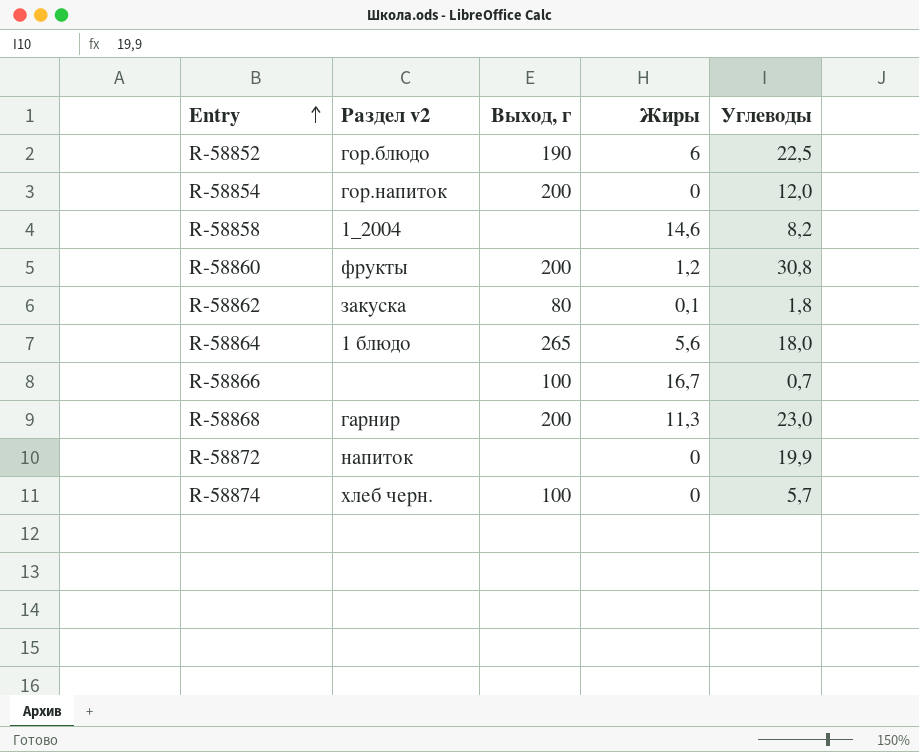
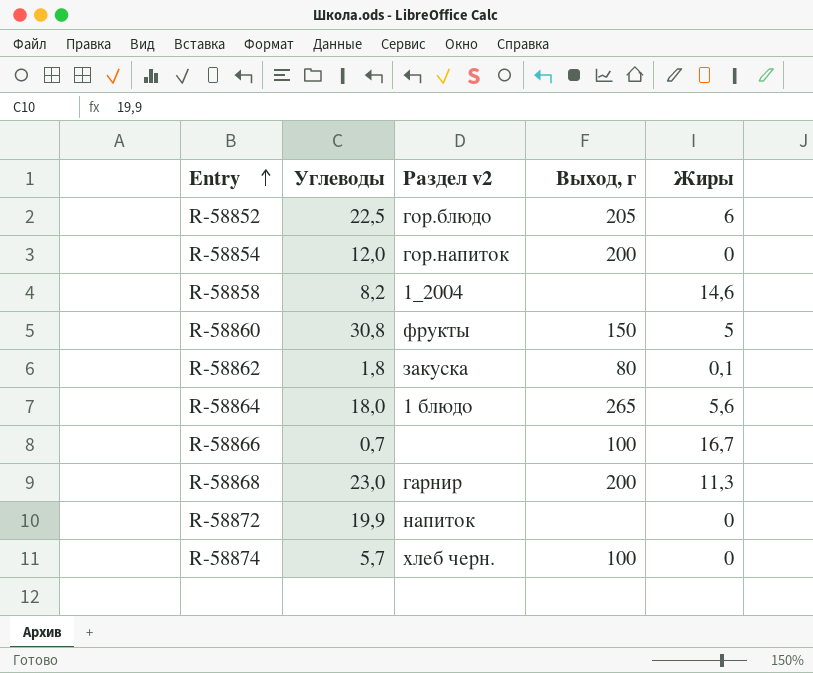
column Углеводы | position: 5 -> 2
R-58852 | Выход, г: 190 -> 205
R-58860 | Выход, г: 200 -> 150
R-58860 | Жиры: 1,2 -> 5

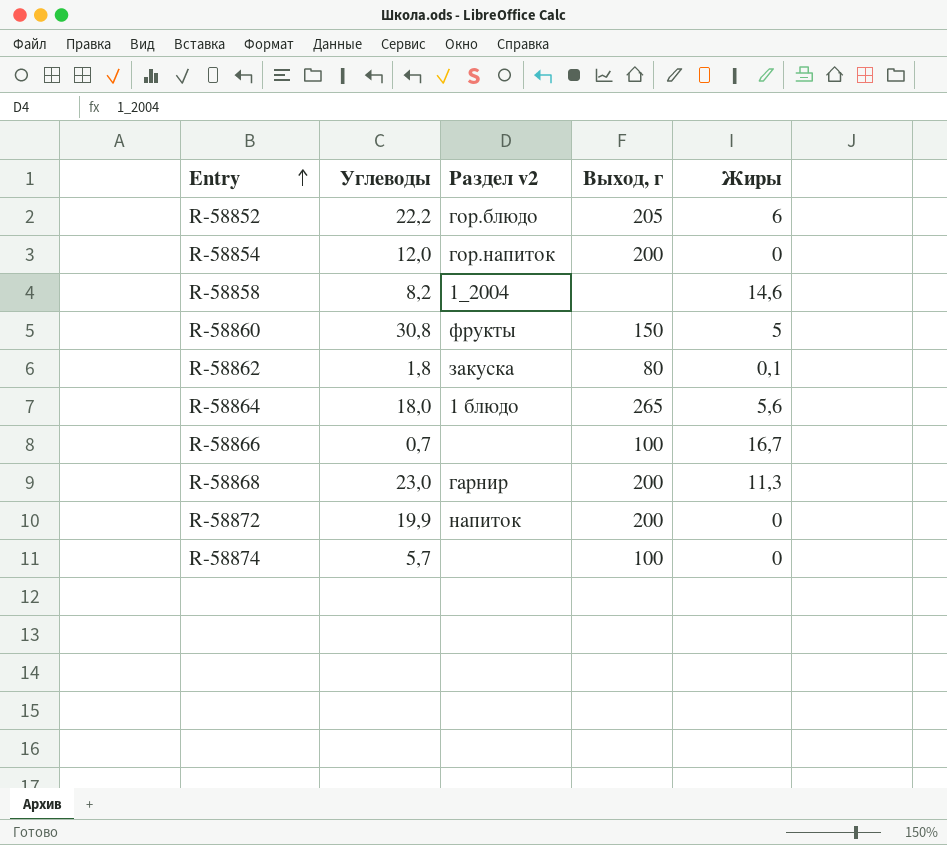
R-58852 | Углеводы: 22,5 -> 22,2
R-58872 | Выход, г: none -> 200
R-58874 | Раздел v2: хлеб черн. -> none

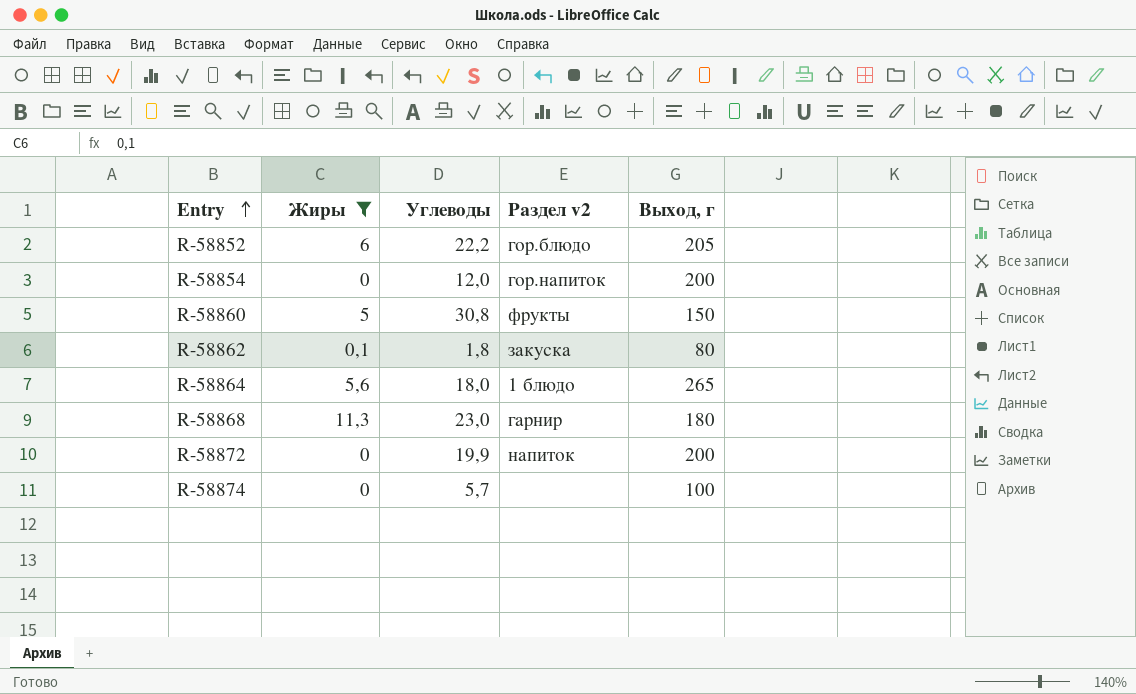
filter: none -> Жиры <= 11,3
column Жиры | position: 5 -> 2
R-58868 | Выход, г: 200 -> 180

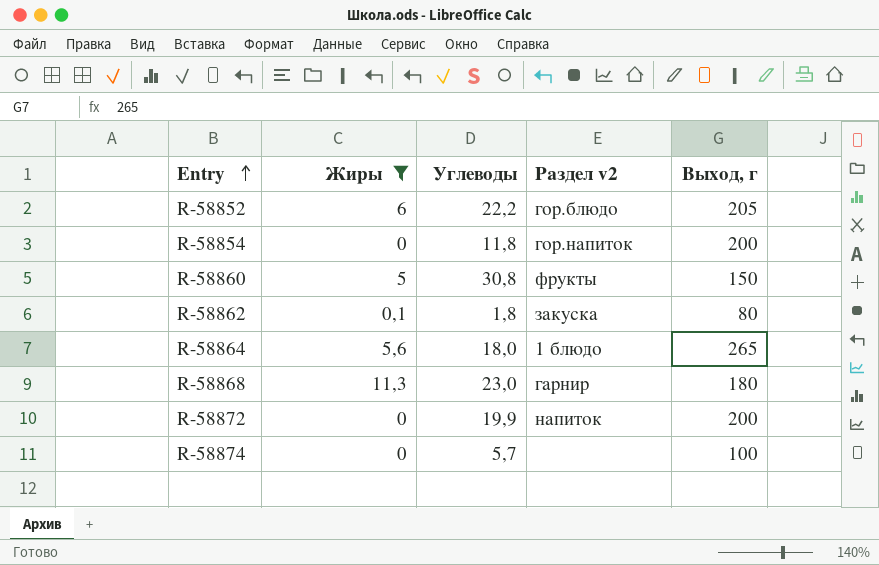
R-58854 | Углеводы: 12,0 -> 11,8

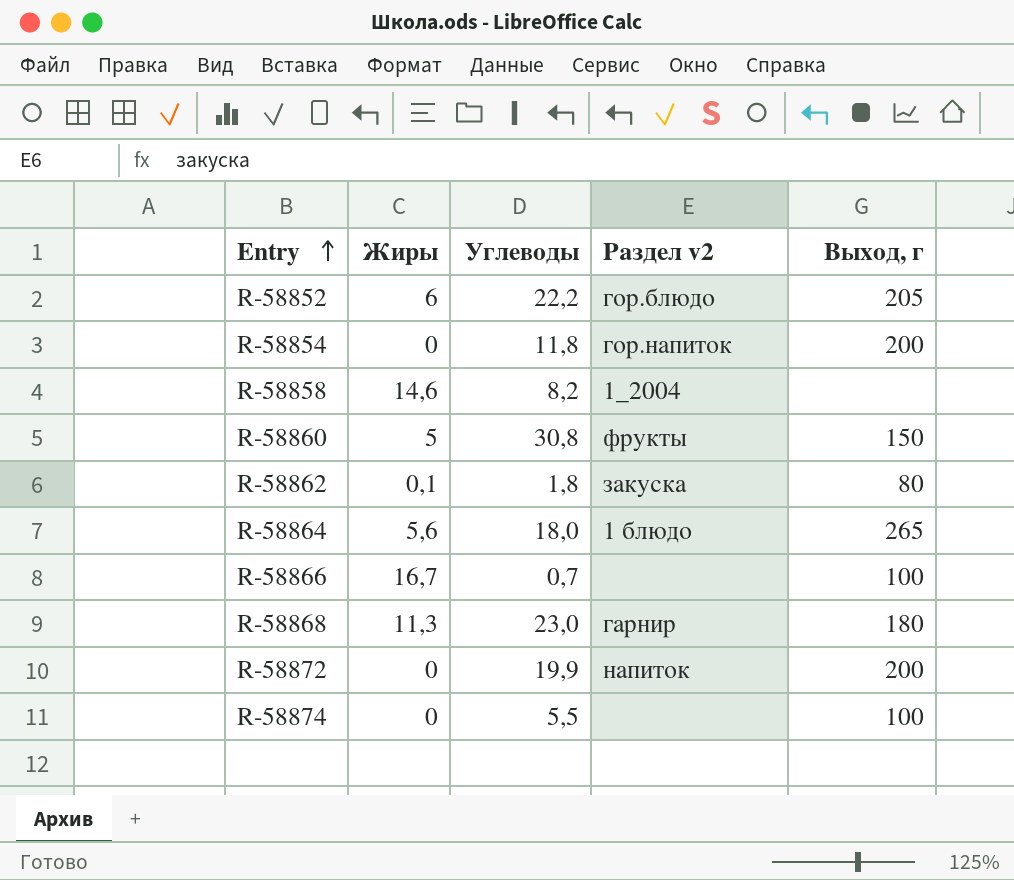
filter: Жиры <= 11,3 -> none
R-58874 | Углеводы: 5,7 -> 5,5

